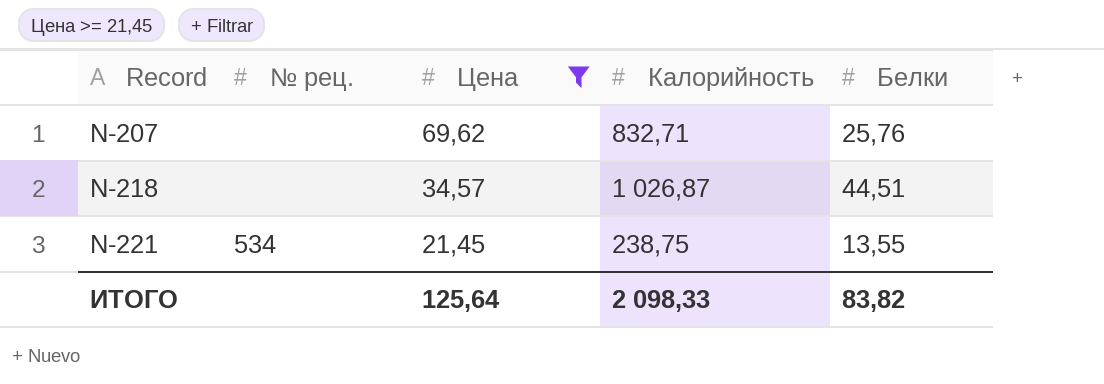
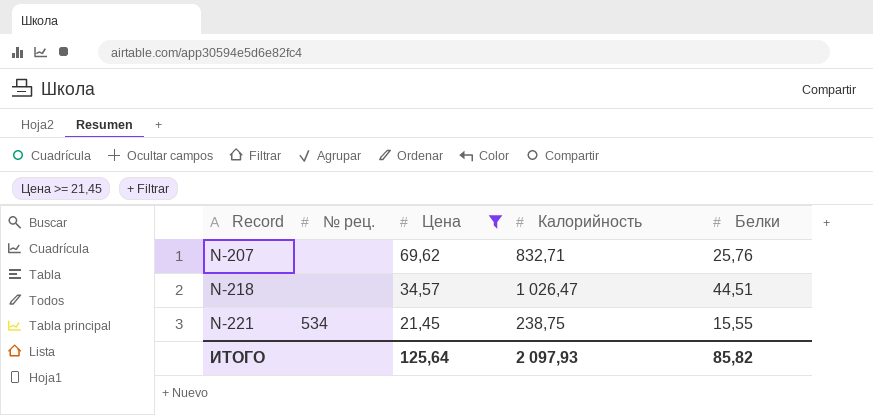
N-218 | Калорийность: 1 026,87 -> 1 026,47
N-221 | Белки: 13,55 -> 15,55
ИТОГО | Калорийность: 2 098,33 -> 2 097,93
ИТОГО | Белки: 83,82 -> 85,82

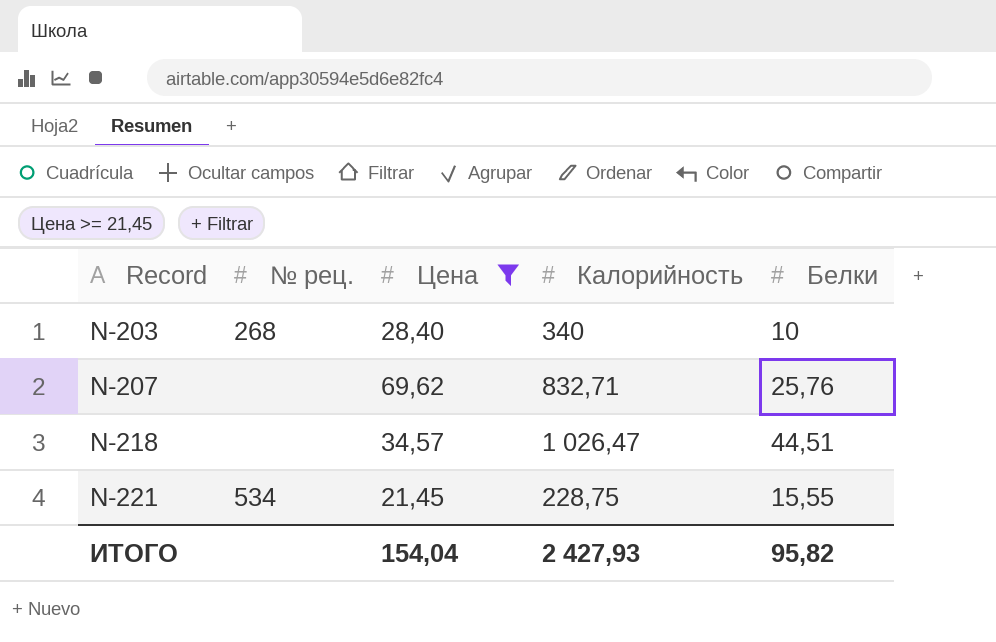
row N-203: none -> 268 | 28,40 | 340 | 10
N-221 | Калорийность: 238,75 -> 228,75
ИТОГО | Цена: 125,64 -> 154,04
ИТОГО | Калорийность: 2 097,93 -> 2 427,93
ИТОГО | Белки: 85,82 -> 95,82

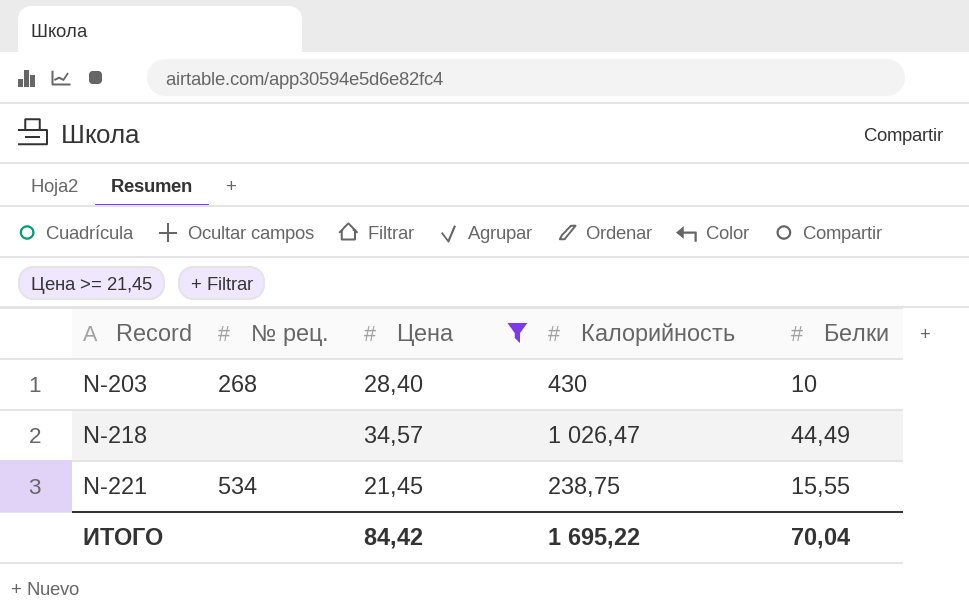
row N-207: none | 69,62 | 832,71 | 25,76 -> none
N-203 | Калорийность: 340 -> 430
N-218 | Белки: 44,51 -> 44,49
N-221 | Калорийность: 228,75 -> 238,75
ИТОГО | Цена: 154,04 -> 84,42
ИТОГО | Калорийность: 2 427,93 -> 1 695,22
ИТОГО | Белки: 95,82 -> 70,04

